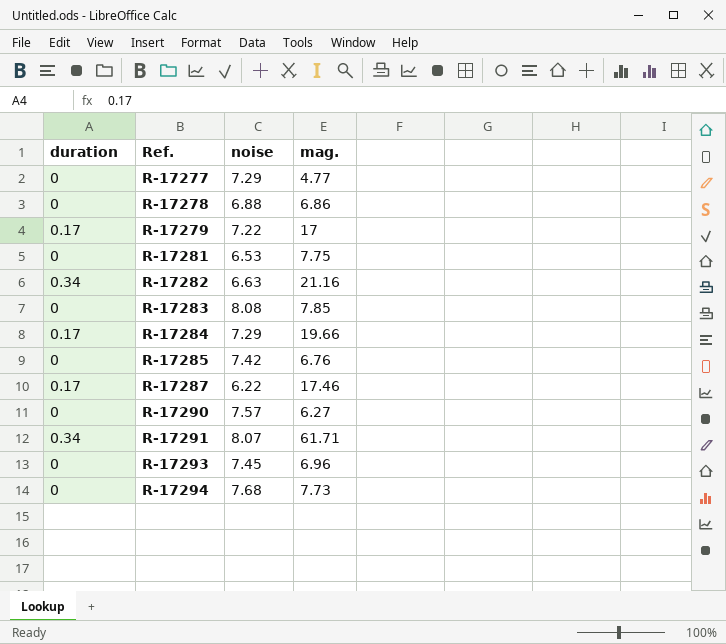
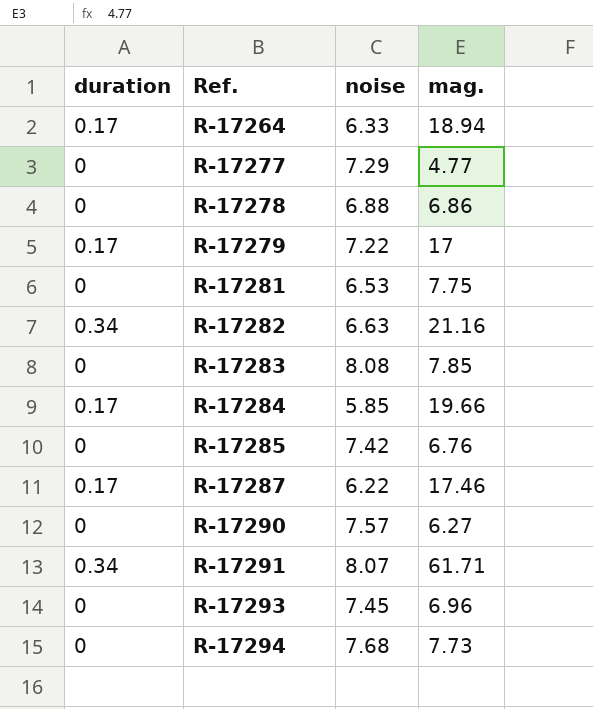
row R-17264: none -> 0.17 | 6.33 | 18.94
R-17284 | noise: 7.29 -> 5.85

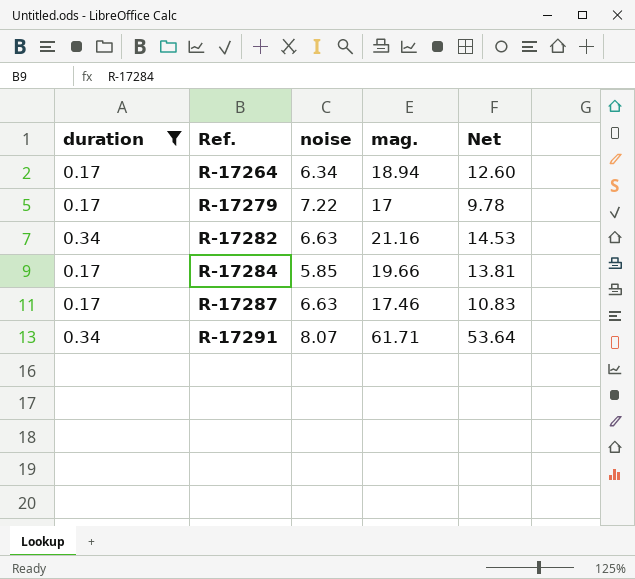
filter: none -> duration != 0
column Net | formula: none -> [mag.] - [noise]
R-17264 | noise: 6.33 -> 6.34
R-17287 | noise: 6.22 -> 6.63

